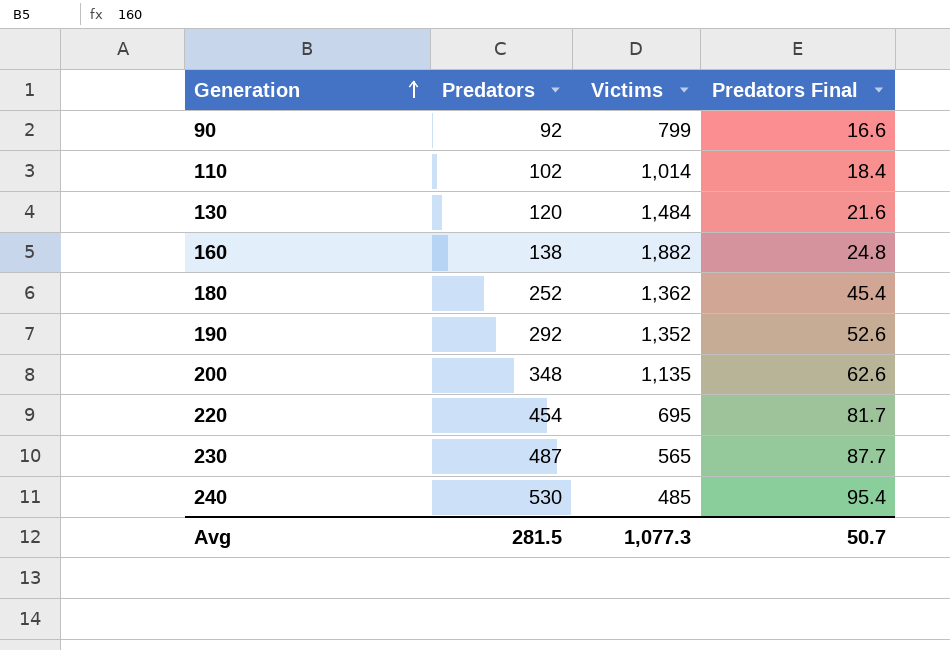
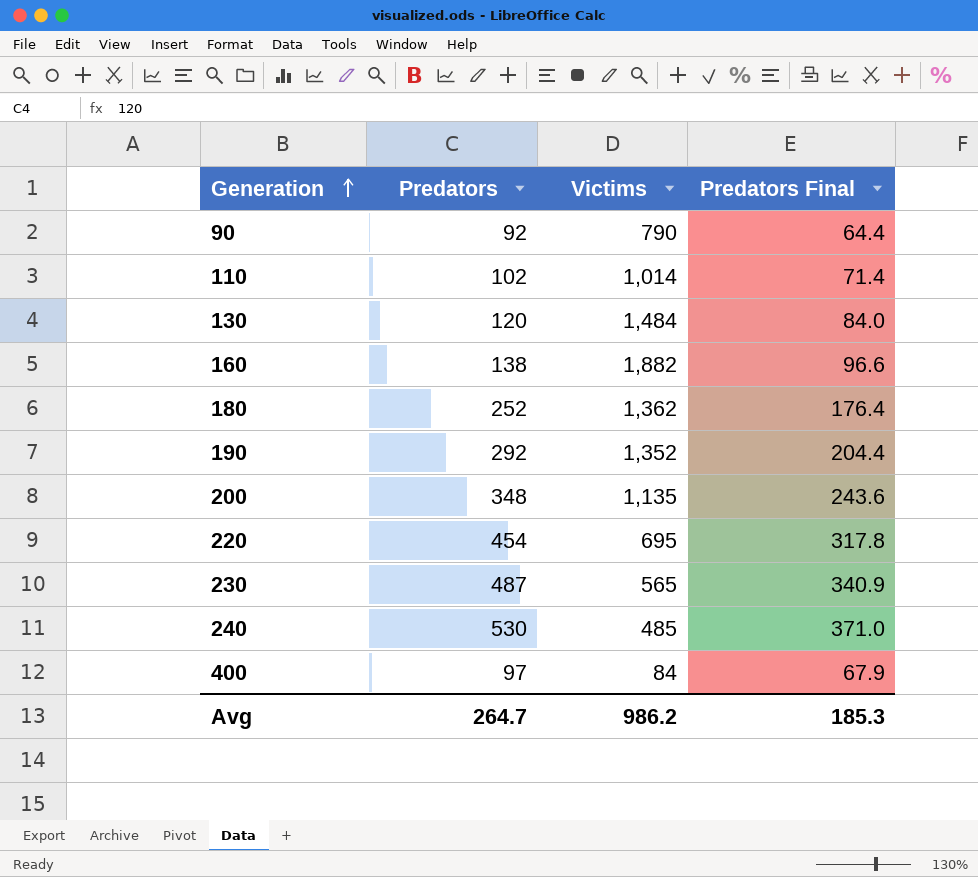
column Predators Final | formula: [Predators] * 0.18 -> [Predators] * 0.7
90 | Victims: 799 -> 790
row 400: none -> 97 | 84 | 67.9
Avg | Predators: 281.5 -> 264.7
Avg | Victims: 1,077.3 -> 986.2
Avg | Predators Final: 50.7 -> 185.3

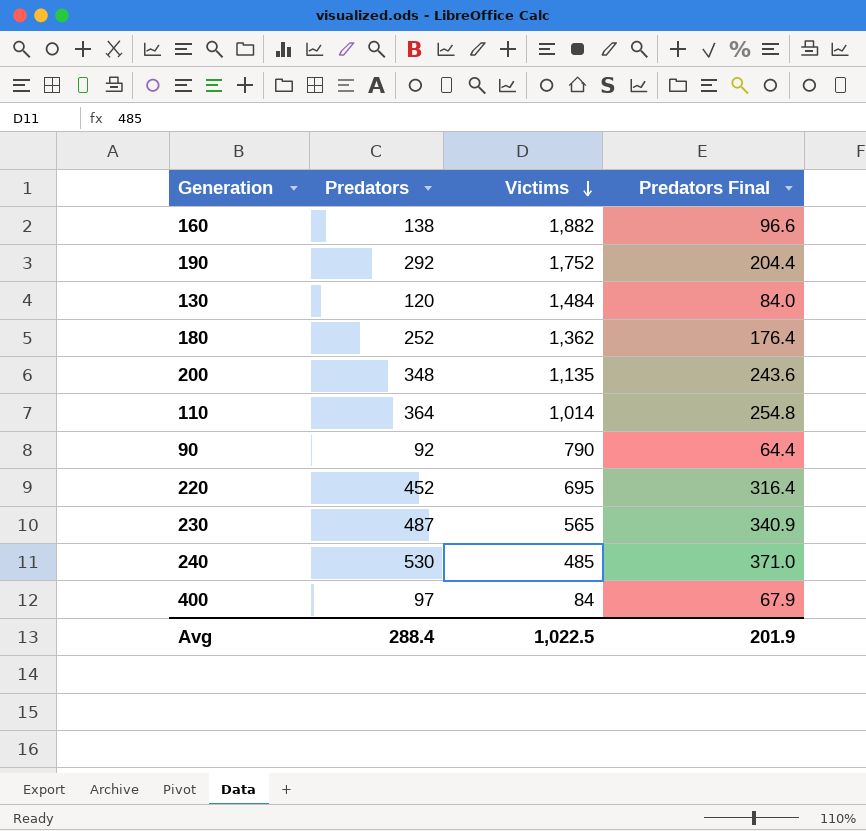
row order: Generation ascending -> Victims descending
190 | Victims: 1,352 -> 1,752
110 | Predators: 102 -> 364
110 | Predators Final: 71.4 -> 254.8
220 | Predators: 454 -> 452
220 | Predators Final: 317.8 -> 316.4
Avg | Predators: 264.7 -> 288.4
Avg | Victims: 986.2 -> 1,022.5
Avg | Predators Final: 185.3 -> 201.9

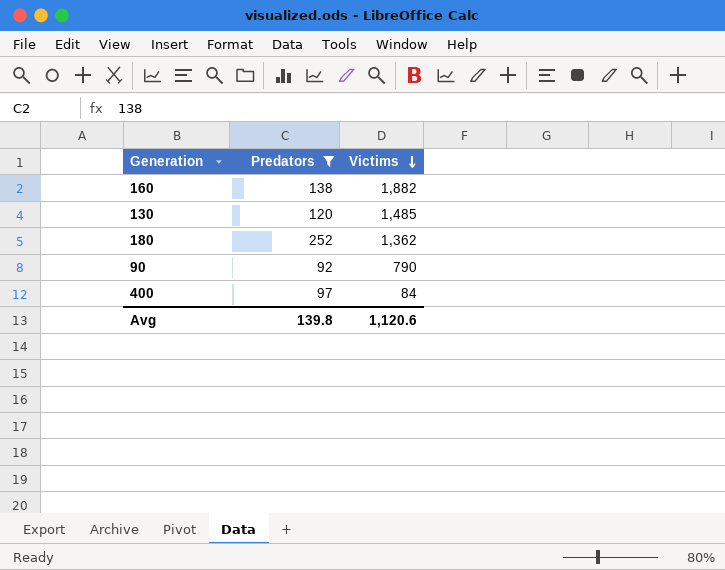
filter: none -> Predators <= 252
column Predators Final | formula: [Predators] * 0.7 -> none
130 | Victims: 1,484 -> 1,485
Avg | Predators: 288.4 -> 139.8
Avg | Victims: 1,022.5 -> 1,120.6

